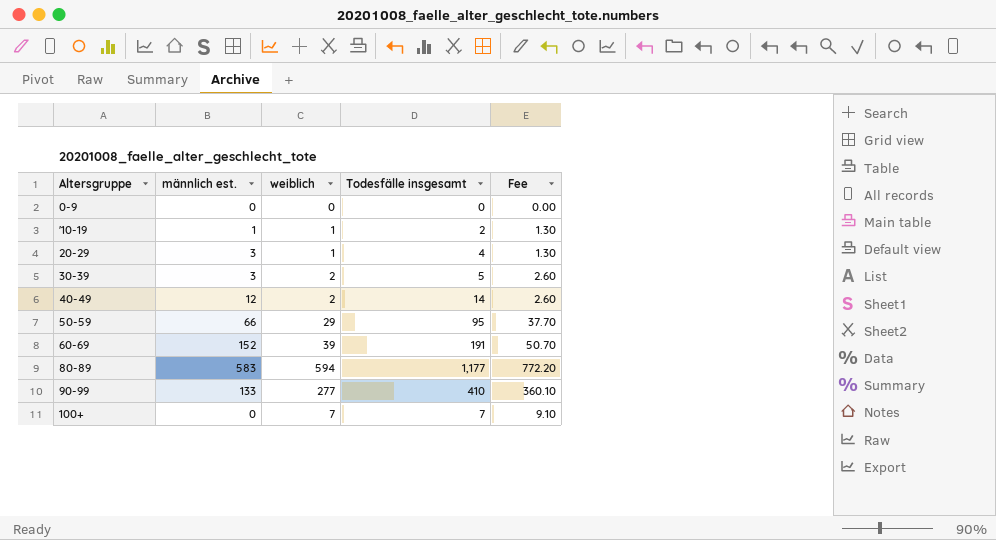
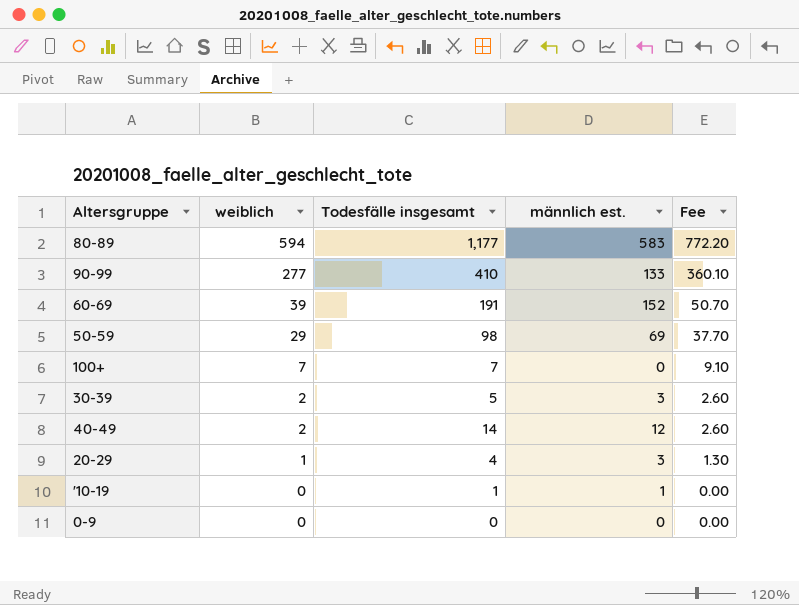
row order: none -> weiblich descending
column männlich est. | position: 2 -> 4
50-59 | Todesfälle insgesamt: 95 -> 98
50-59 | männlich est.: 66 -> 69
'10-19 | weiblich: 1 -> 0
'10-19 | Todesfälle insgesamt: 2 -> 1
'10-19 | Fee: 1.30 -> 0.00

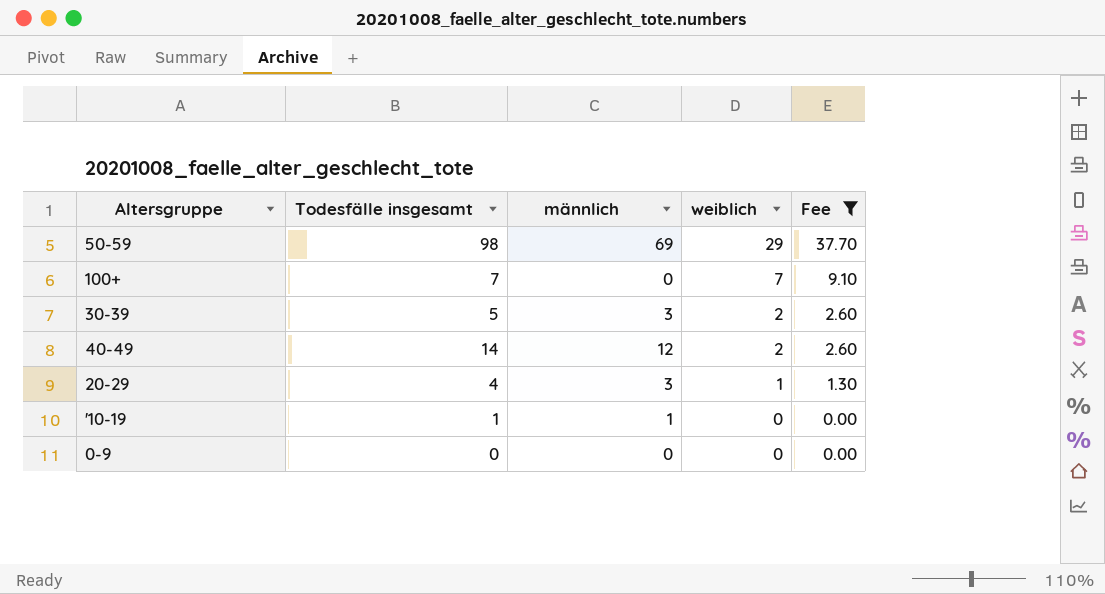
filter: none -> Fee <= 37.70
column name: männlich est. -> männlich
column weiblich | position: 2 -> 4

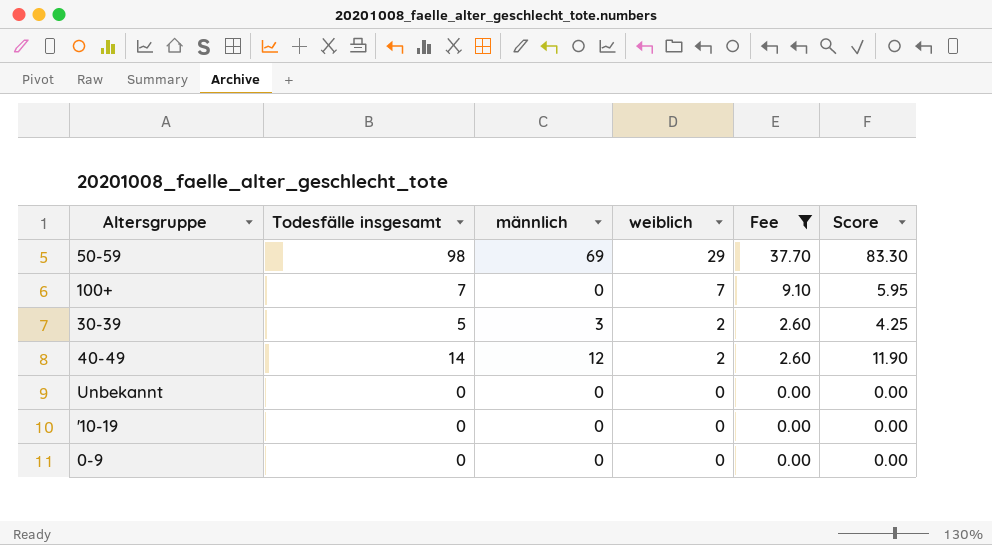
column Score | formula: none -> [Todesfälle insgesamt] * 0.85
row 20-29: 4 | 3 | 1 | 1.30 -> none
row Unbekannt: none -> 0 | 0 | 0 | 0.00 | 0.00
'10-19 | Todesfälle insgesamt: 1 -> 0
'10-19 | männlich: 1 -> 0

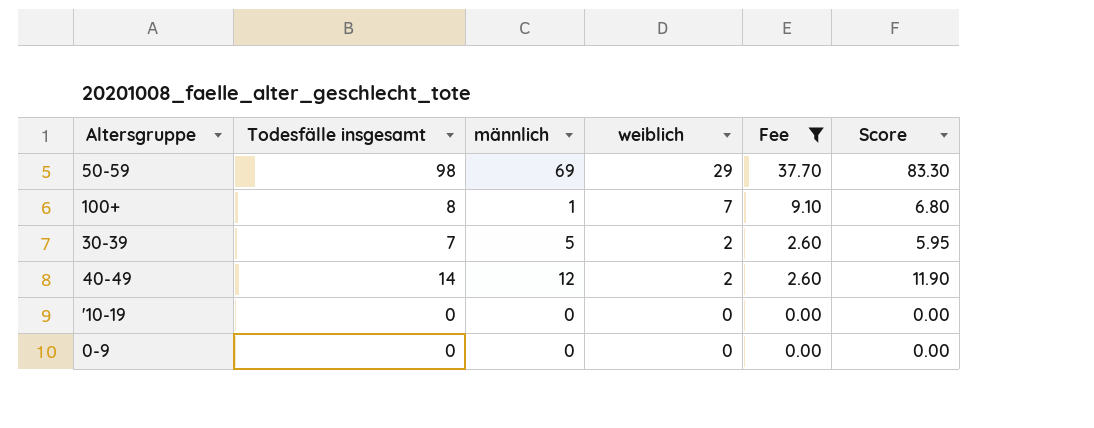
row Unbekannt: 0 | 0 | 0 | 0.00 | 0.00 -> none
100+ | Todesfälle insgesamt: 7 -> 8
100+ | männlich: 0 -> 1
100+ | Score: 5.95 -> 6.80
30-39 | Todesfälle insgesamt: 5 -> 7
30-39 | männlich: 3 -> 5
30-39 | Score: 4.25 -> 5.95

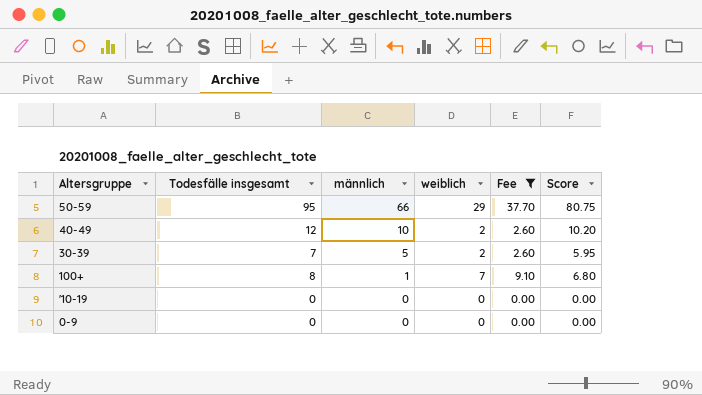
row order: weiblich descending -> männlich descending
50-59 | Todesfälle insgesamt: 98 -> 95
50-59 | männlich: 69 -> 66
50-59 | Score: 83.30 -> 80.75
40-49 | Todesfälle insgesamt: 14 -> 12
40-49 | männlich: 12 -> 10
40-49 | Score: 11.90 -> 10.20

